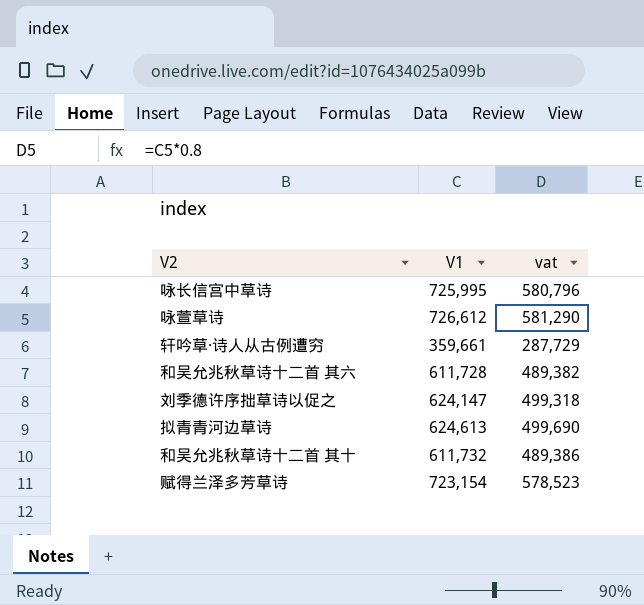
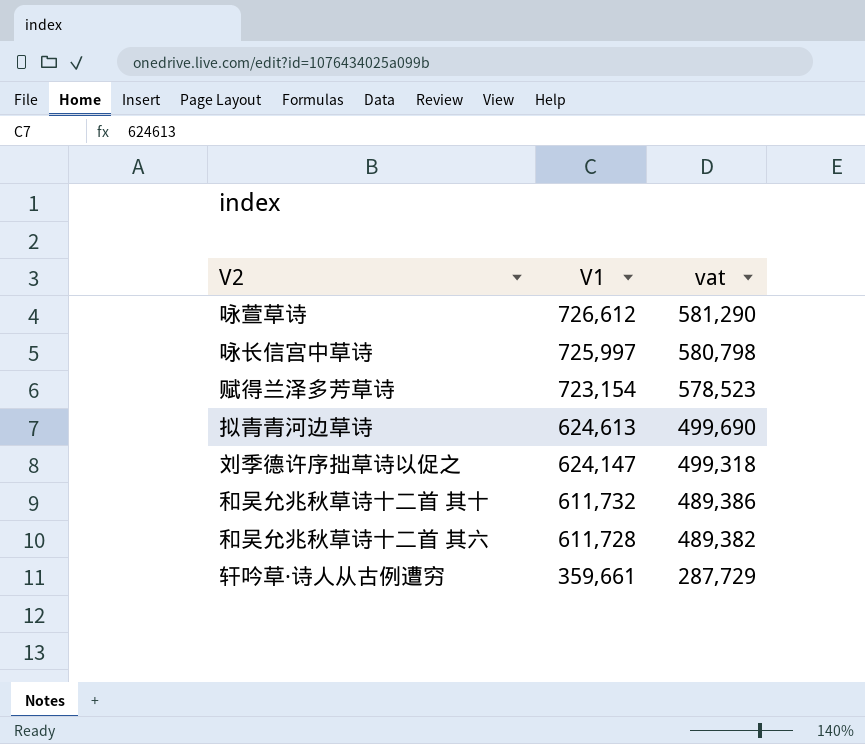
row order: none -> V1 descending
咏长信宫中草诗 | V1: 725,995 -> 725,997
咏长信宫中草诗 | vat: 580,796 -> 580,798

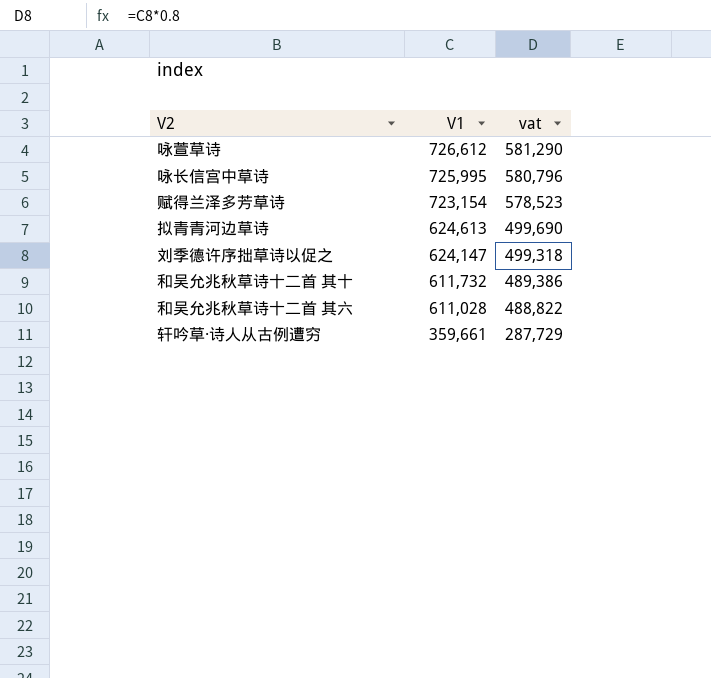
咏长信宫中草诗 | V1: 725,997 -> 725,995
咏长信宫中草诗 | vat: 580,798 -> 580,796
和吴允兆秋草诗十二首 其六 | V1: 611,728 -> 611,028
和吴允兆秋草诗十二首 其六 | vat: 489,382 -> 488,822

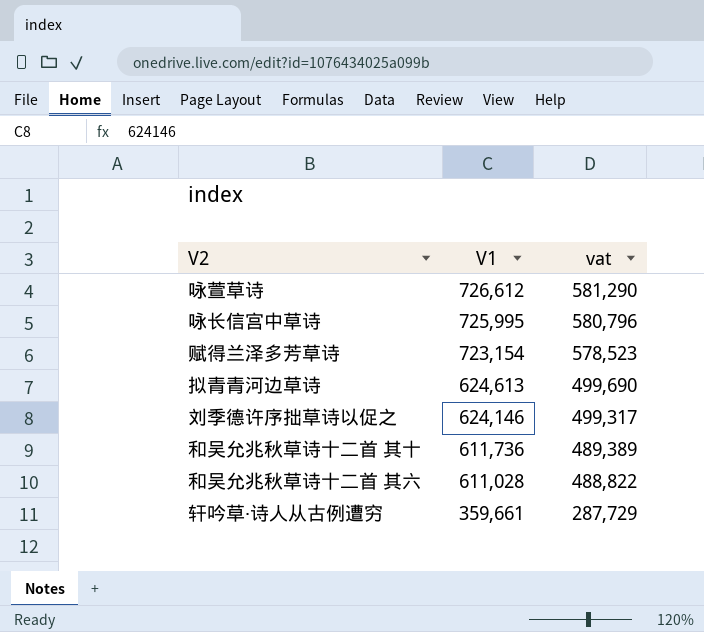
刘季德许序拙草诗以促之 | V1: 624,147 -> 624,146
刘季德许序拙草诗以促之 | vat: 499,318 -> 499,317
和吴允兆秋草诗十二首 其十 | V1: 611,732 -> 611,736
和吴允兆秋草诗十二首 其十 | vat: 489,386 -> 489,389

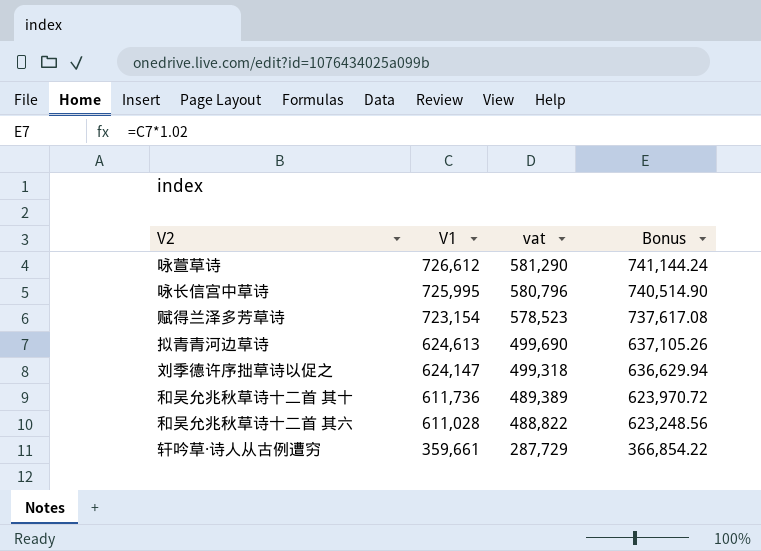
column Bonus | formula: none -> [V1] * 1.02
刘季德许序拙草诗以促之 | V1: 624,146 -> 624,147
刘季德许序拙草诗以促之 | vat: 499,317 -> 499,318

